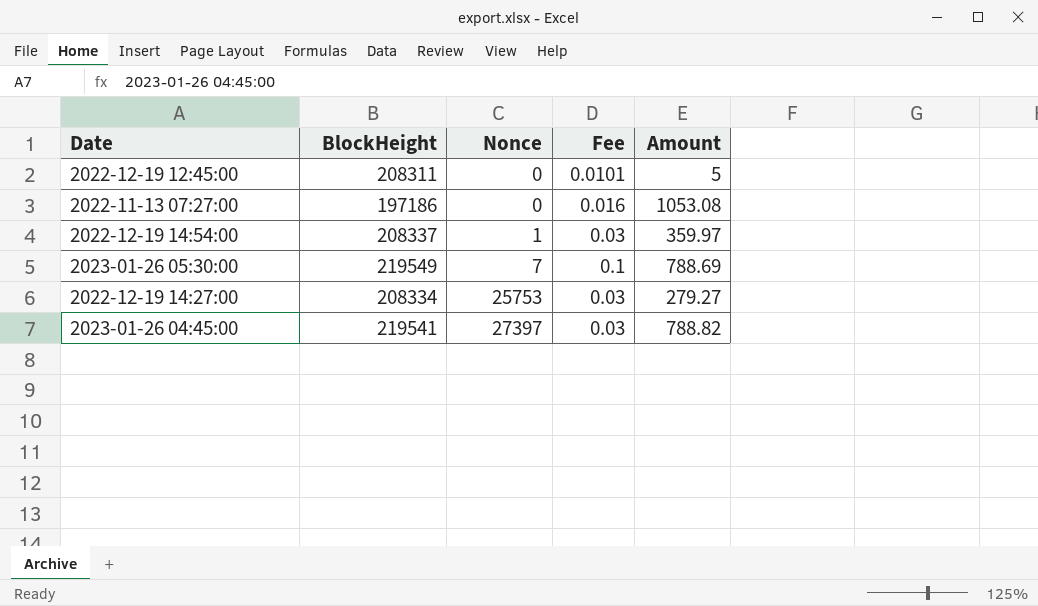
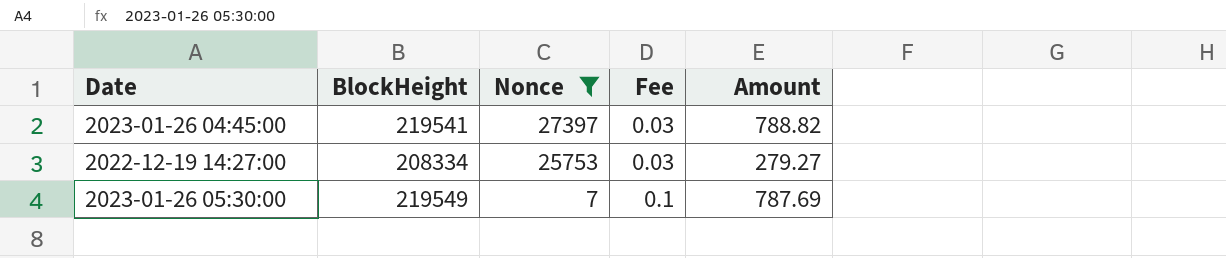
filter: none -> Nonce >= 7
row order: Nonce ascending -> Nonce descending
2023-01-26 05:30:00 | Amount: 788.69 -> 787.69

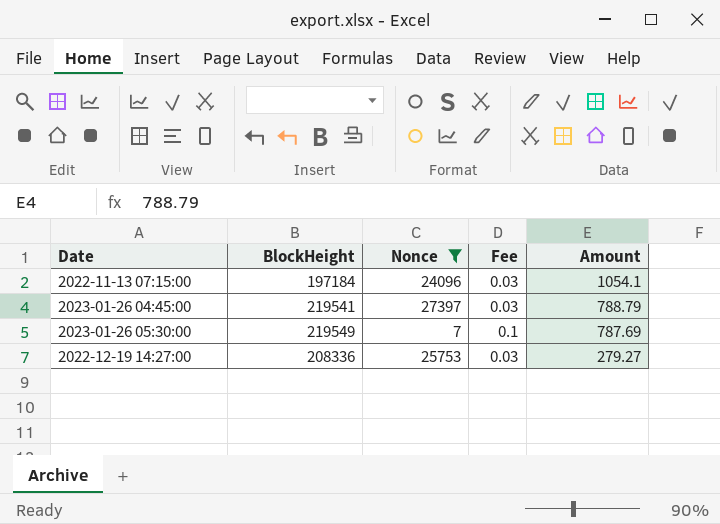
row order: Nonce descending -> Amount descending
row 2022-11-13 07:15:00: none -> 197184 | 24096 | 0.03 | 1054.1
2023-01-26 04:45:00 | Amount: 788.82 -> 788.79
2022-12-19 14:27:00 | BlockHeight: 208334 -> 208336

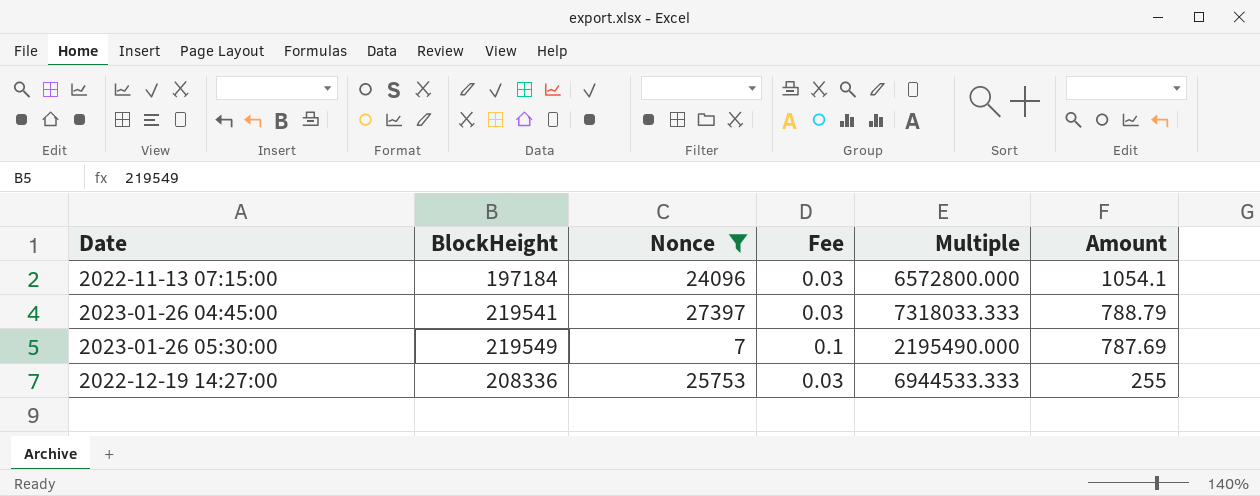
column Multiple | formula: none -> [BlockHeight] / [Fee]
2022-12-19 14:27:00 | Amount: 279.27 -> 255

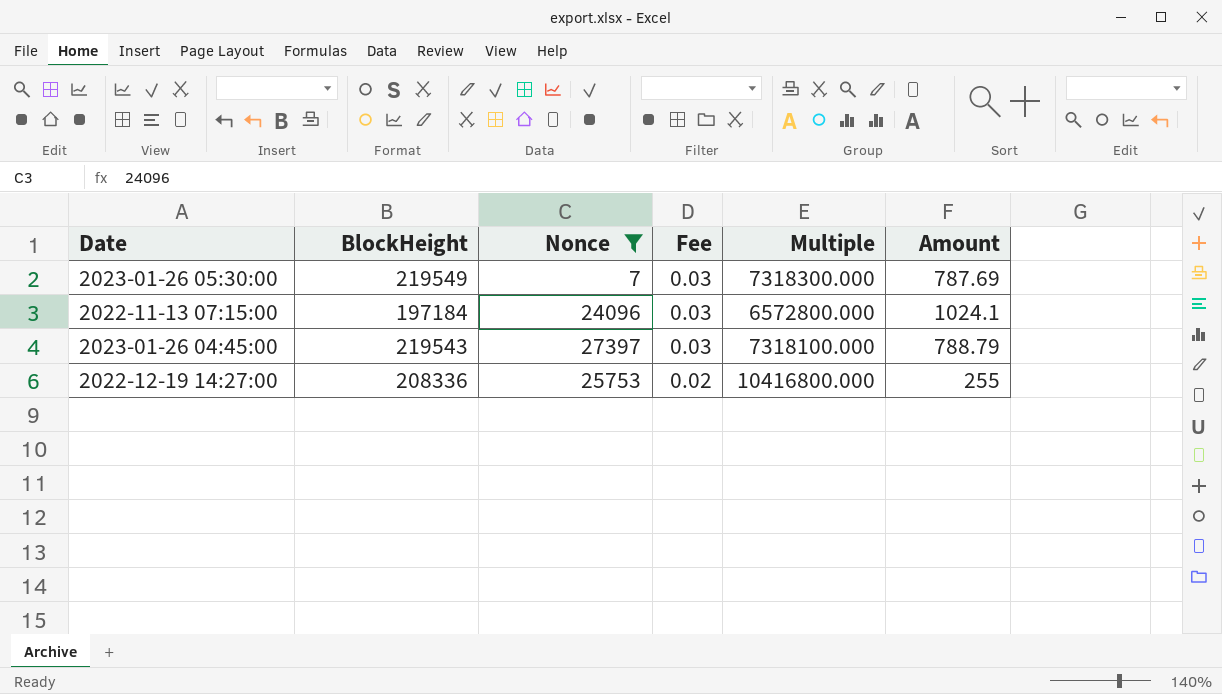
row order: Amount descending -> Fee descending
2023-01-26 05:30:00 | Fee: 0.1 -> 0.03
2023-01-26 05:30:00 | Multiple: 2195490.000 -> 7318300.000
2022-11-13 07:15:00 | Amount: 1054.1 -> 1024.1
2023-01-26 04:45:00 | BlockHeight: 219541 -> 219543
2023-01-26 04:45:00 | Multiple: 7318033.333 -> 7318100.000
2022-12-19 14:27:00 | Fee: 0.03 -> 0.02
2022-12-19 14:27:00 | Multiple: 6944533.333 -> 10416800.000

